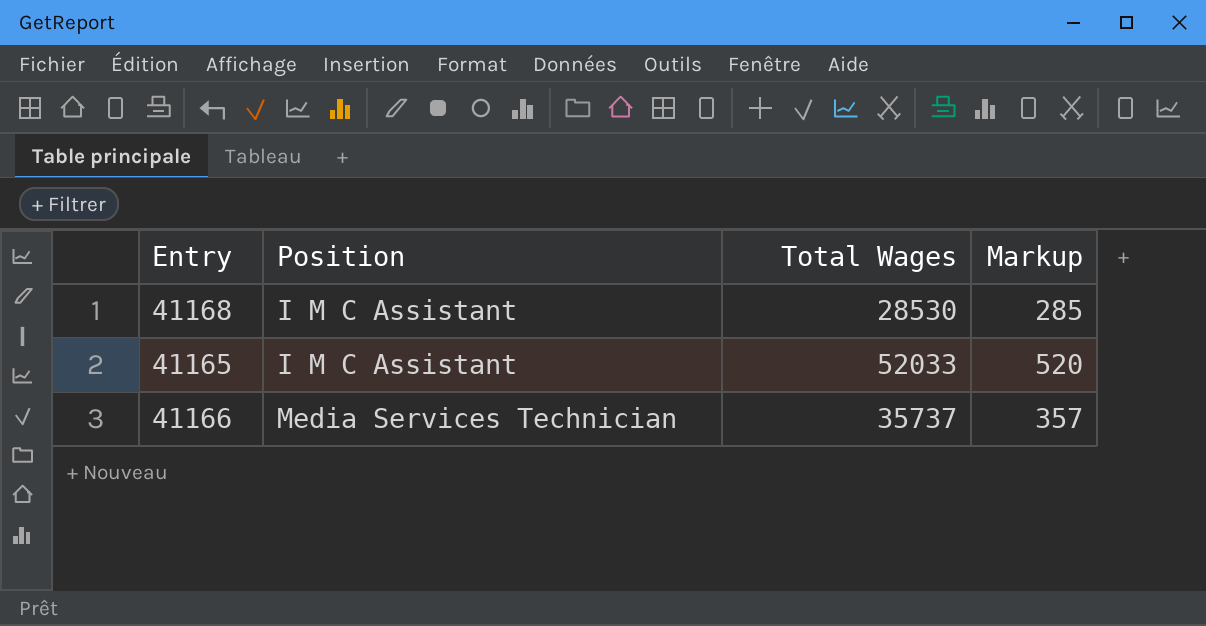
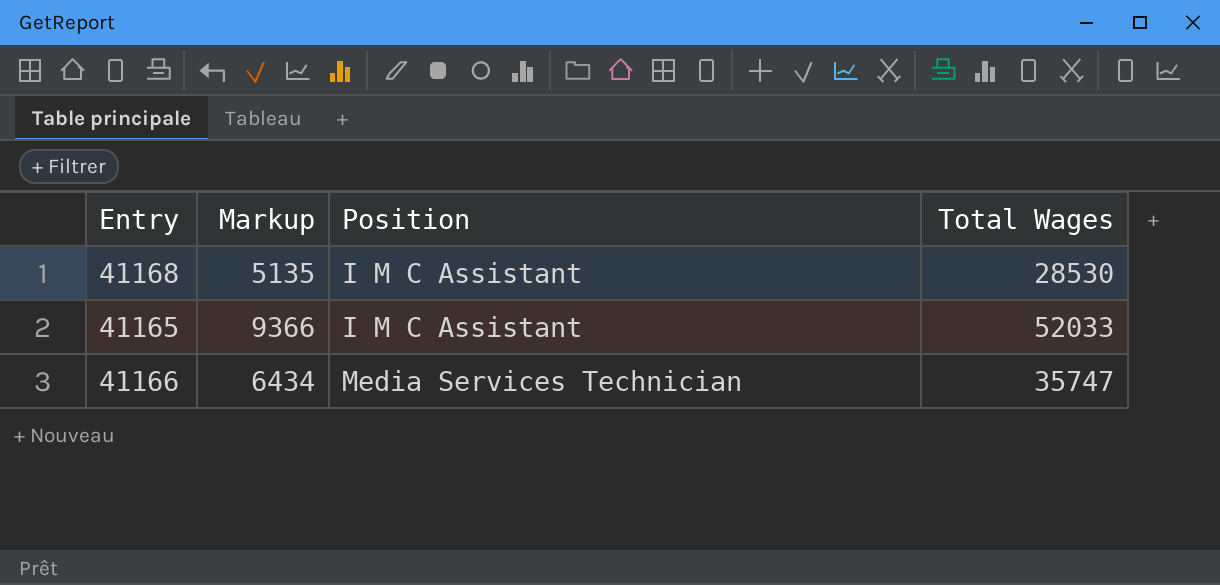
column Markup | formula: [Total Wages] * 0.01 -> [Total Wages] * 0.18
column Markup | position: 4 -> 2
41166 | Total Wages: 35737 -> 35747

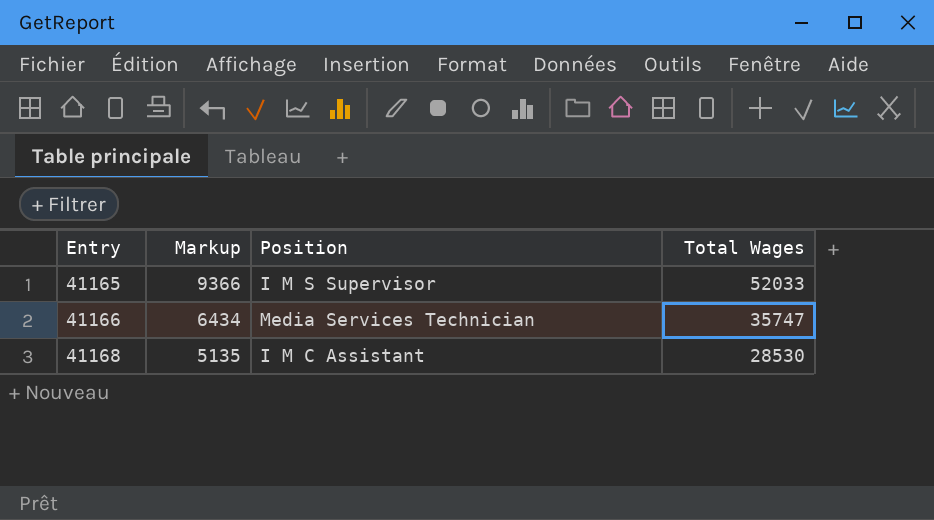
row order: Position ascending -> Entry ascending
41165 | Position: I M C Assistant -> I M S Supervisor

